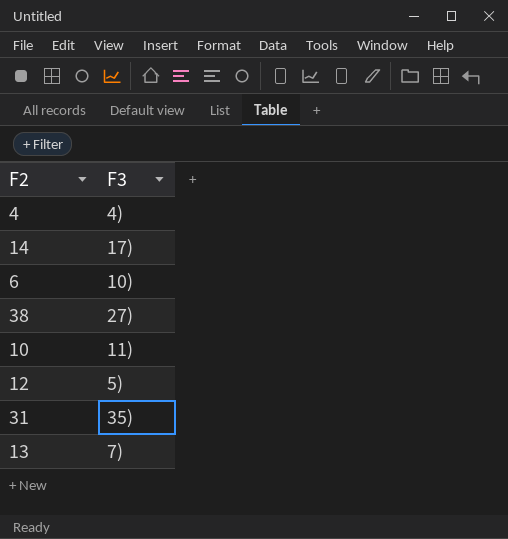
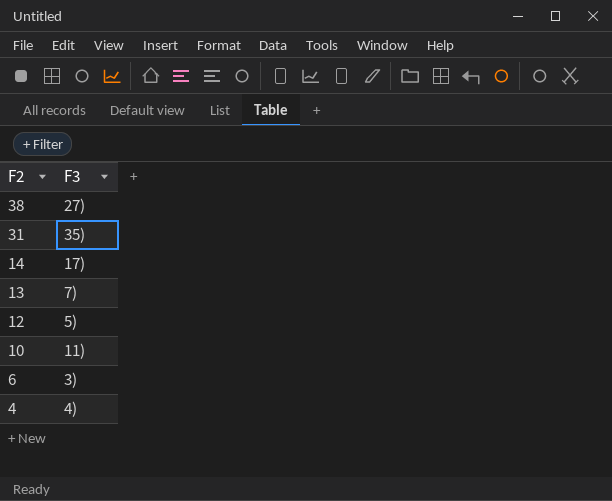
row order: none -> F2 descending
6 | F3: 10) -> 3)

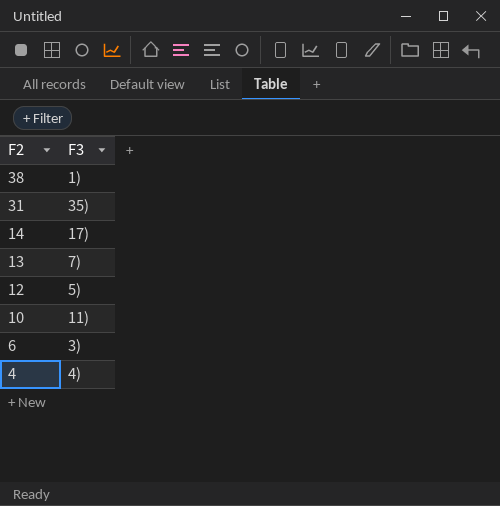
38 | F3: 27) -> 1)

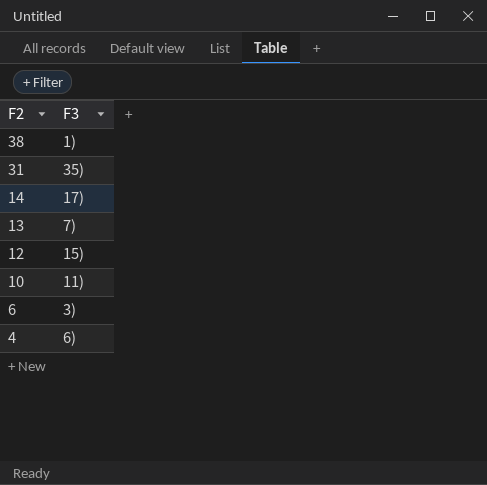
12 | F3: 5) -> 15)
4 | F3: 4) -> 6)

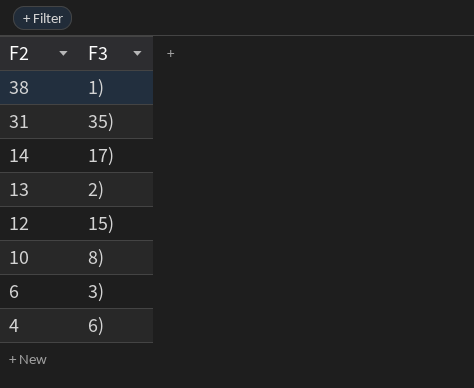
13 | F3: 7) -> 2)
10 | F3: 11) -> 8)

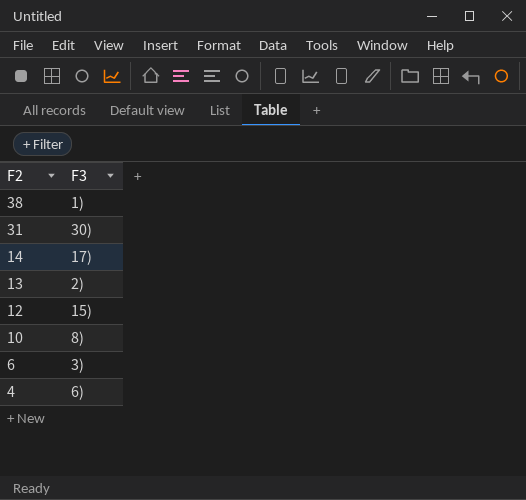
31 | F3: 35) -> 30)

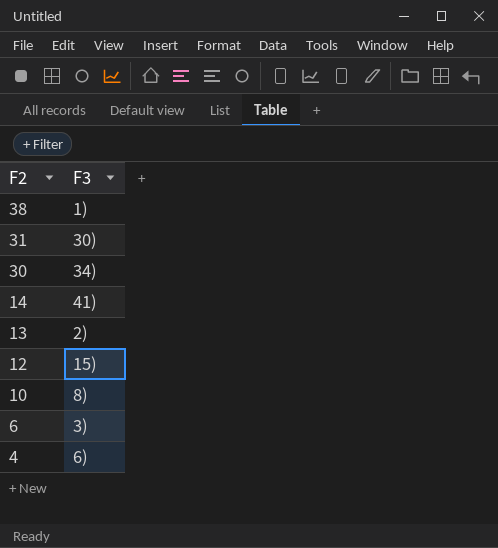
row 30: none -> 34)
14 | F3: 17) -> 41)

